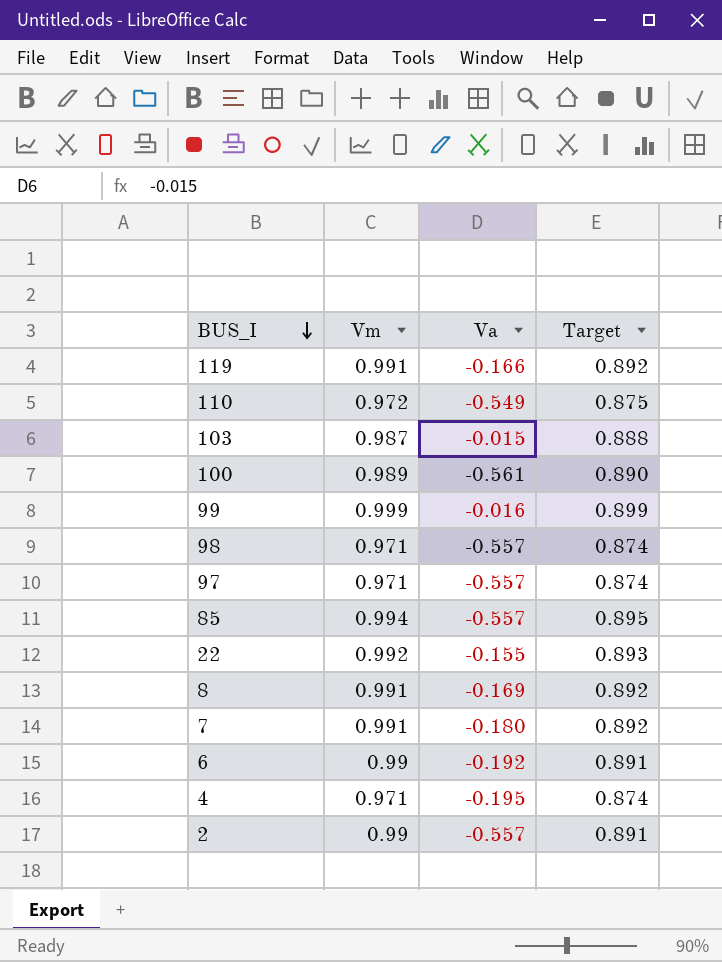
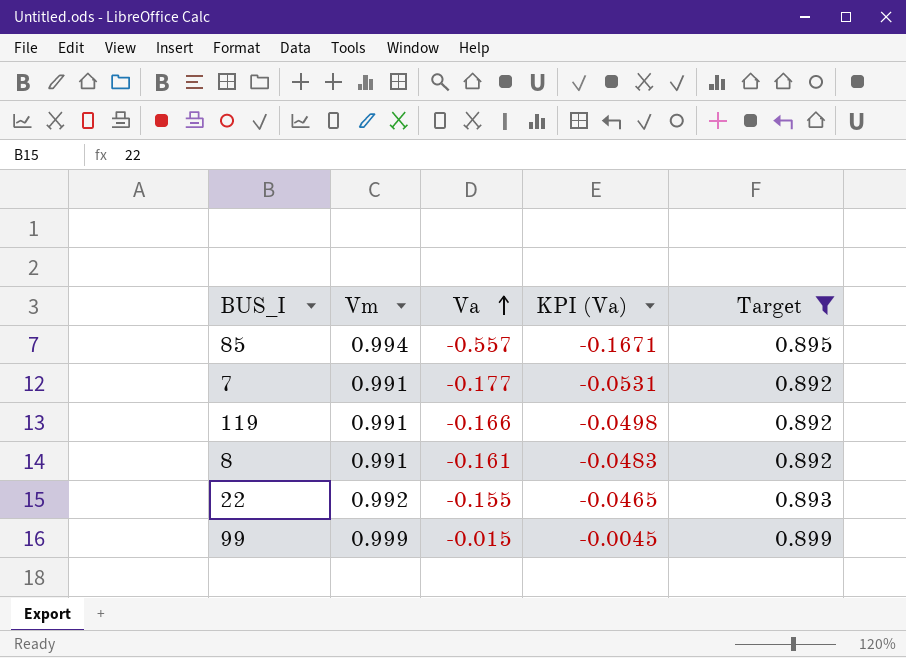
filter: none -> Target >= 0.892
row order: BUS_I descending -> Va ascending
column KPI (Va) | formula: none -> [Va] * 0.3
7 | Va: -0.180 -> -0.177
8 | Va: -0.169 -> -0.161
99 | Va: -0.016 -> -0.015

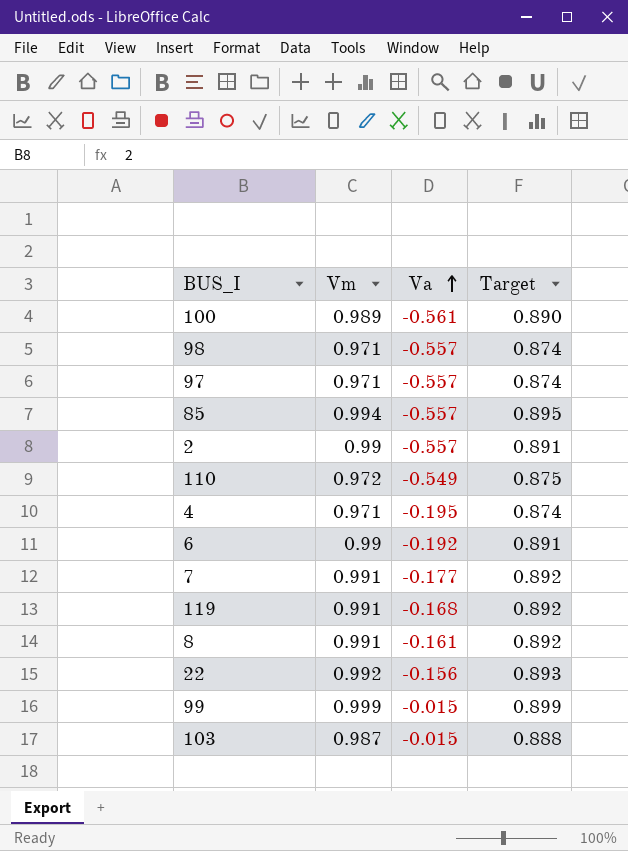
filter: Target >= 0.892 -> none
column KPI (Va) | formula: [Va] * 0.3 -> none
119 | Va: -0.166 -> -0.168
22 | Va: -0.155 -> -0.156

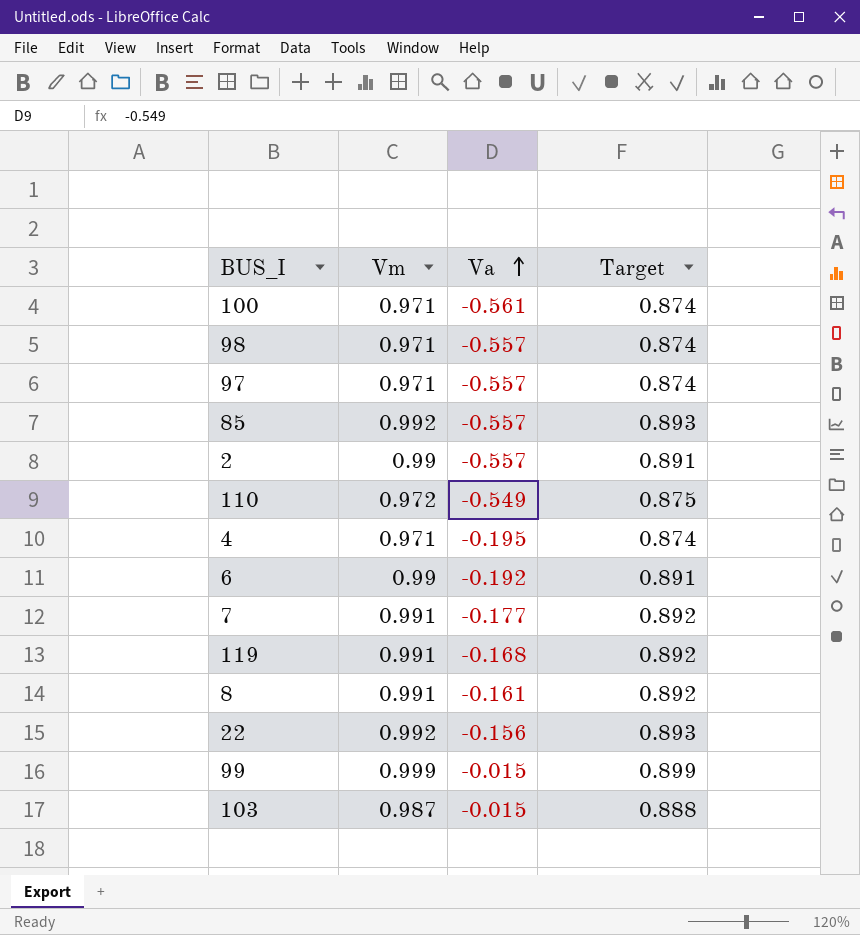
100 | Vm: 0.989 -> 0.971
100 | Target: 0.890 -> 0.874
85 | Vm: 0.994 -> 0.992
85 | Target: 0.895 -> 0.893

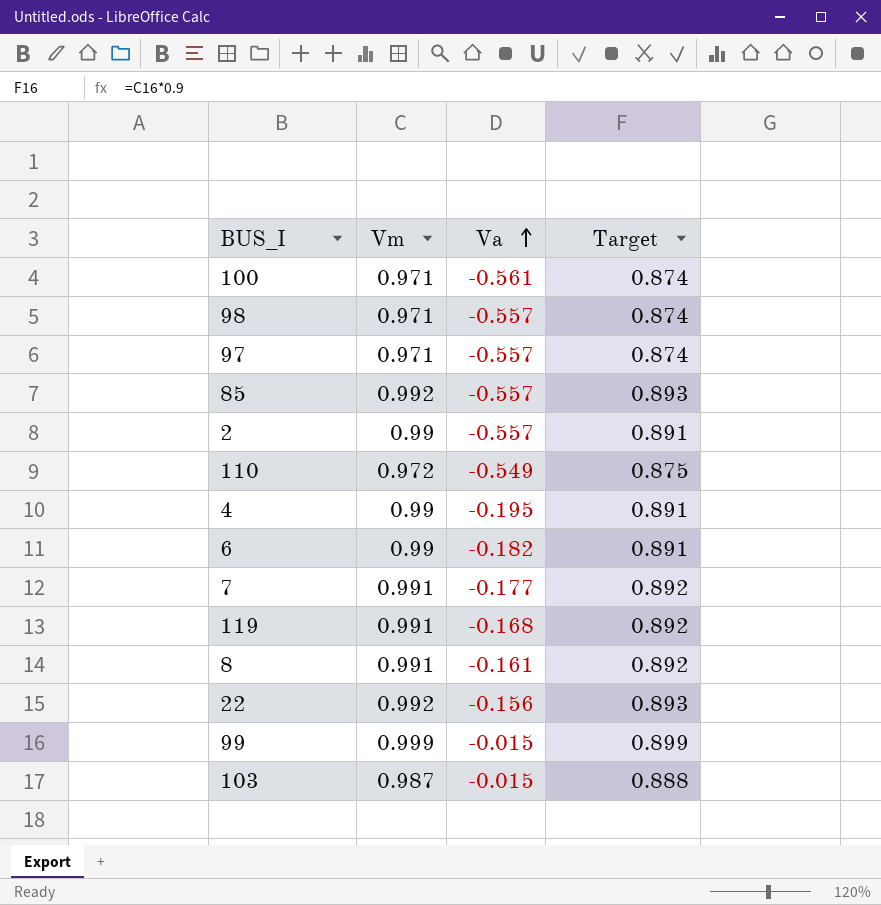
4 | Vm: 0.971 -> 0.99
4 | Target: 0.874 -> 0.891
6 | Va: -0.192 -> -0.182

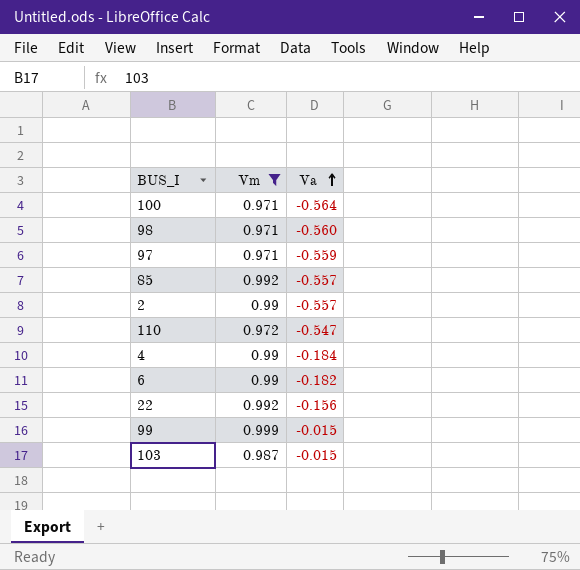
filter: none -> Vm != 0.991
column Target | formula: [Vm] * 0.9 -> none
100 | Va: -0.561 -> -0.564
98 | Va: -0.557 -> -0.560
97 | Va: -0.557 -> -0.559
110 | Va: -0.549 -> -0.547
4 | Va: -0.195 -> -0.184

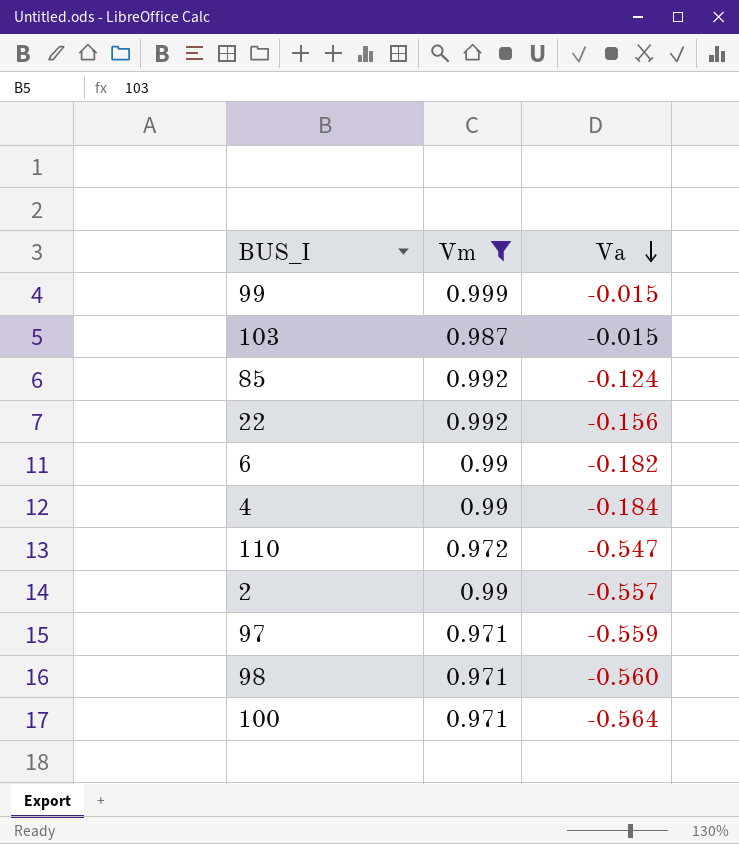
row order: Va ascending -> Va descending
85 | Va: -0.557 -> -0.124

